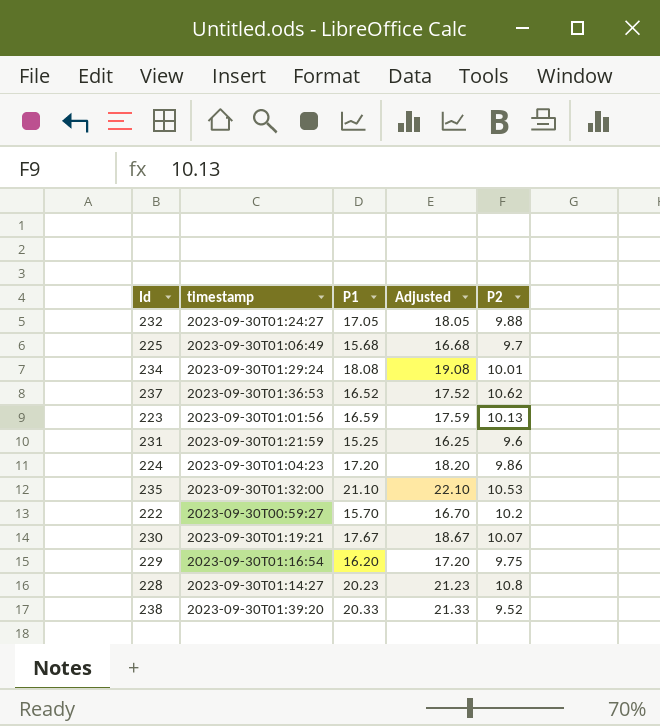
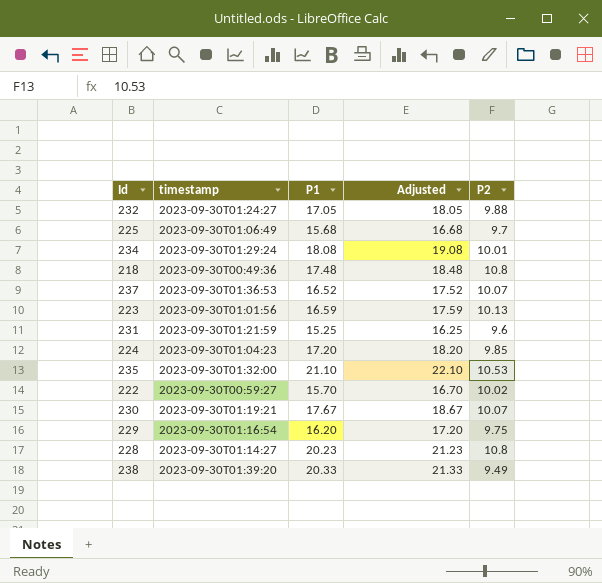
row 218: none -> 2023-09-30T00:49:36 | 17.48 | 18.48 | 10.8
237 | P2: 10.62 -> 10.07
224 | P2: 9.86 -> 9.85
222 | P2: 10.2 -> 10.02
238 | P2: 9.52 -> 9.49

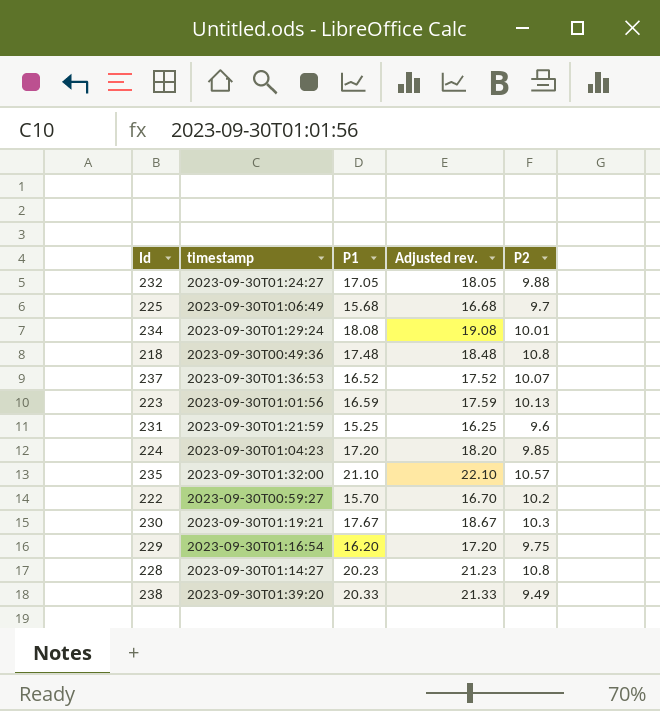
column name: Adjusted -> Adjusted rev.
235 | P2: 10.53 -> 10.57
222 | P2: 10.02 -> 10.2
230 | P2: 10.07 -> 10.3

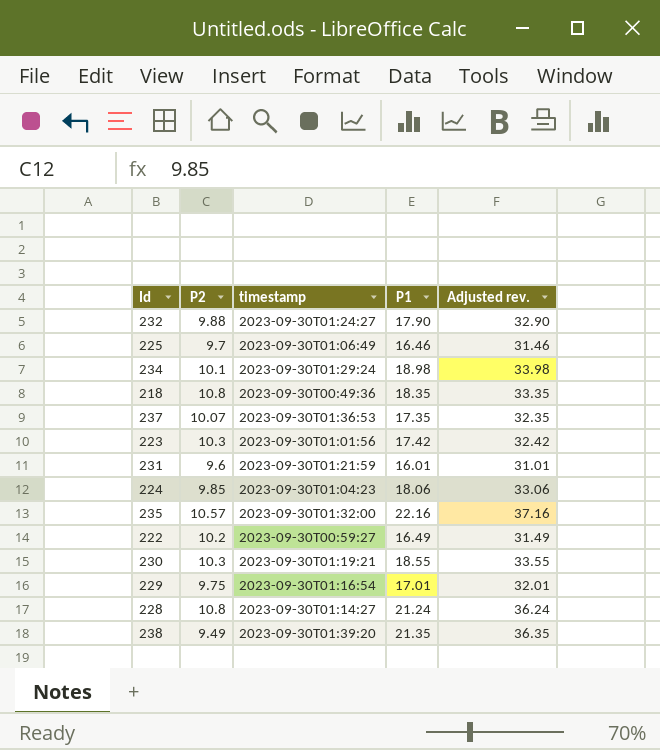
column P2 | position: 5 -> 2
column Adjusted rev. | formula: [P1] + 1 -> [P1] + 15
232 | P1: 17.05 -> 17.90
225 | P1: 15.68 -> 16.46
234 | P2: 10.01 -> 10.1
234 | P1: 18.08 -> 18.98
218 | P1: 17.48 -> 18.35
237 | P1: 16.52 -> 17.35
223 | P2: 10.13 -> 10.3
223 | P1: 16.59 -> 17.42
231 | P1: 15.25 -> 16.01
224 | P1: 17.20 -> 18.06
235 | P1: 21.10 -> 22.16
222 | P1: 15.70 -> 16.49
230 | P1: 17.67 -> 18.55
229 | P1: 16.20 -> 17.01
228 | P1: 20.23 -> 21.24
238 | P1: 20.33 -> 21.35

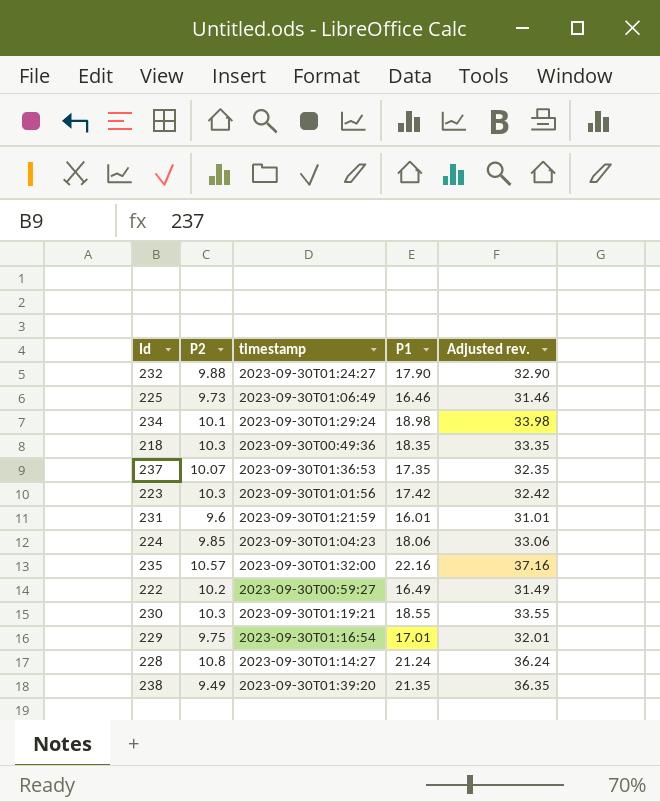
225 | P2: 9.7 -> 9.73
218 | P2: 10.8 -> 10.3

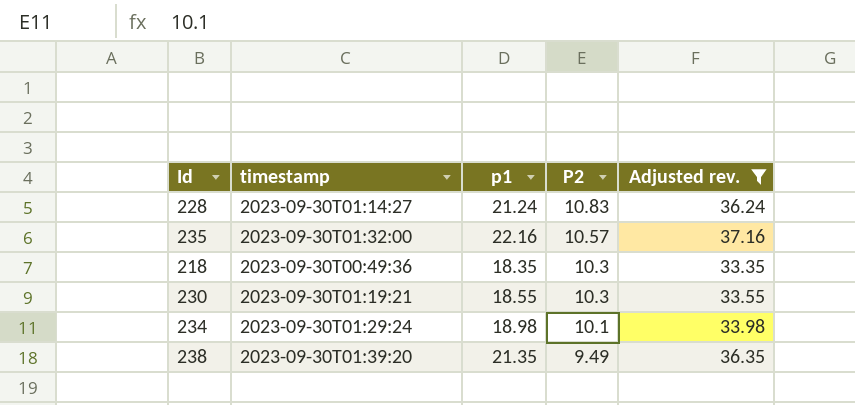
filter: none -> Adjusted rev. >= 33.35
row order: none -> P2 descending
column name: P1 -> p1
column P2 | position: 2 -> 4
228 | P2: 10.8 -> 10.83

